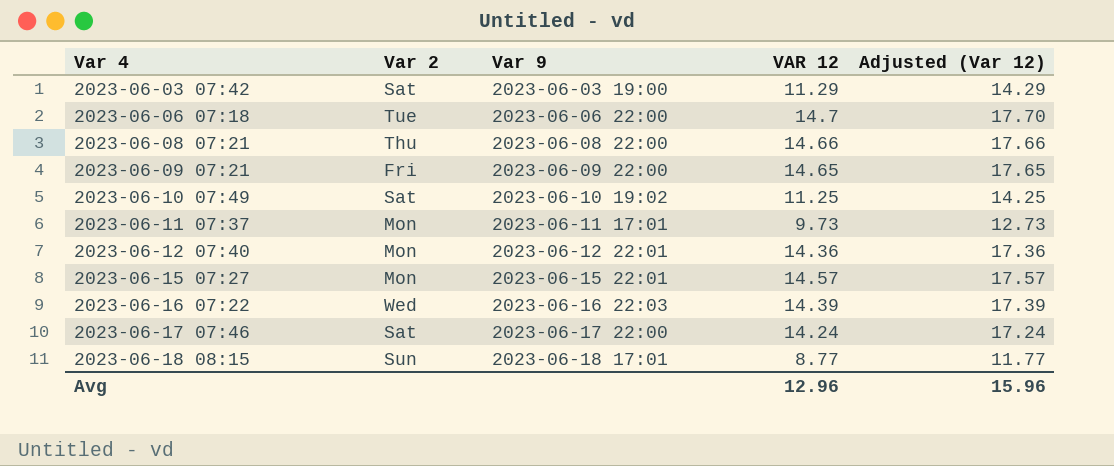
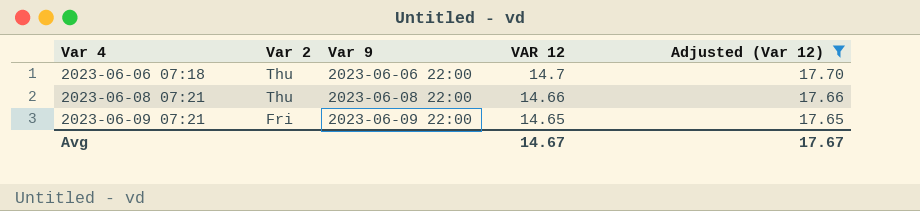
filter: none -> Adjusted (Var 12) >= 17.65
2023-06-06 07:18 | Var 2: Tue -> Thu
Avg | VAR 12: 12.96 -> 14.67
Avg | Adjusted (Var 12): 15.96 -> 17.67

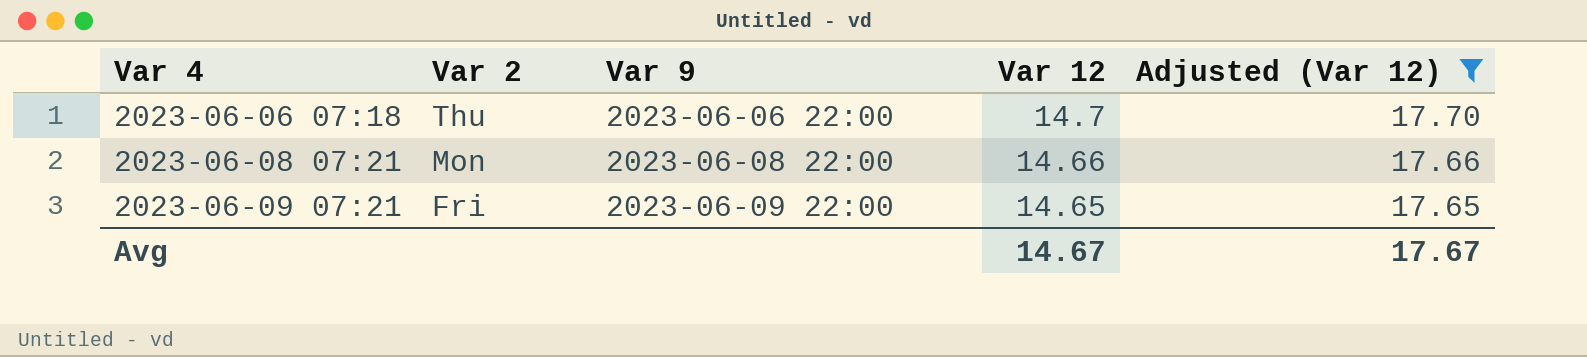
column name: VAR 12 -> Var 12
2023-06-08 07:21 | Var 2: Thu -> Mon

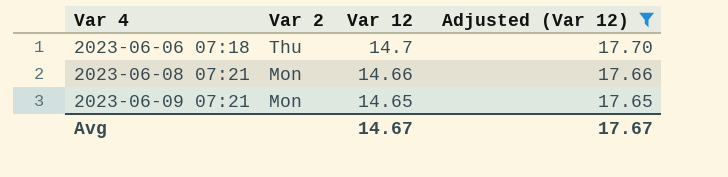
column Var 9 | position: 3 -> none
2023-06-09 07:21 | Var 2: Fri -> Mon

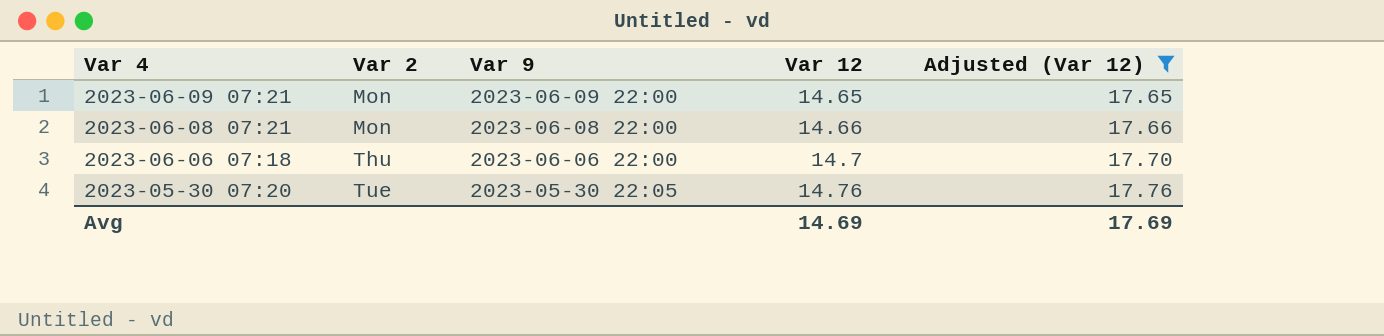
row order: Var 4 ascending -> Var 4 descending
column Var 9 | position: none -> 3
row 2023-05-30 07:20: none -> Tue | 2023-05-30 22:05 | 14.76 | 17.76
Avg | Var 12: 14.67 -> 14.69
Avg | Adjusted (Var 12): 17.67 -> 17.69

